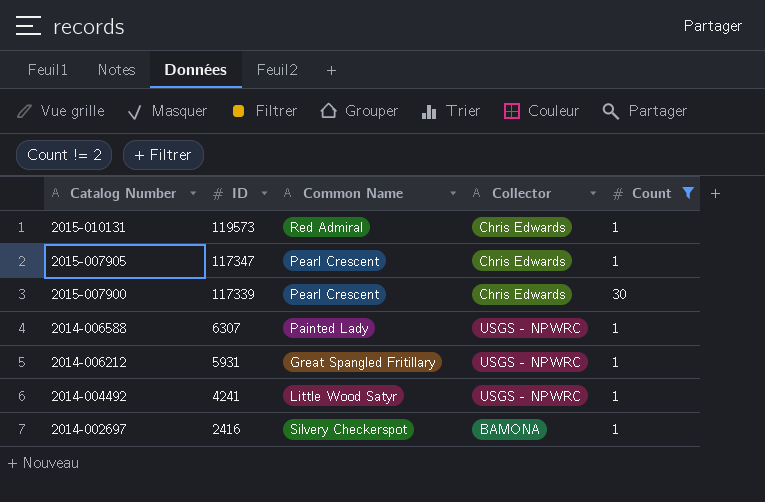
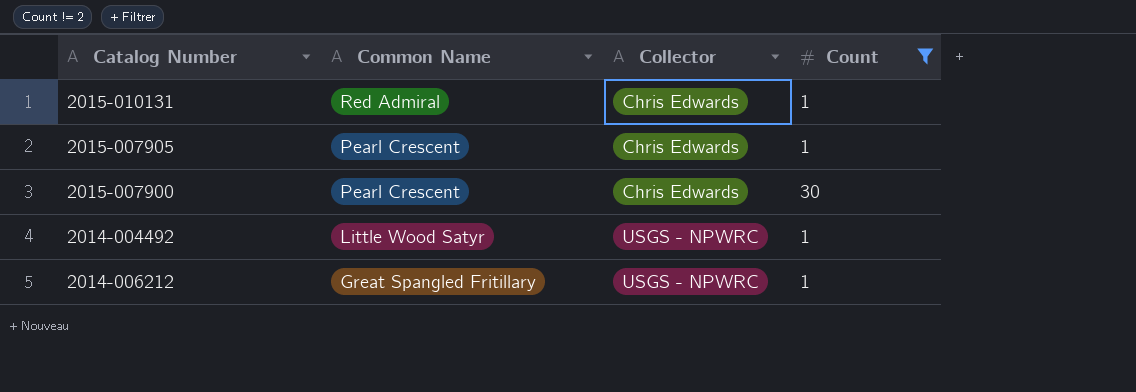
row order: Catalog Number descending -> Common Name descending
column ID | position: 2 -> none
row 2014-006588: 6307 | Painted Lady | USGS - NPWRC | 1 -> none
row 2014-002697: 2416 | Silvery Checkerspot | BAMONA | 1 -> none

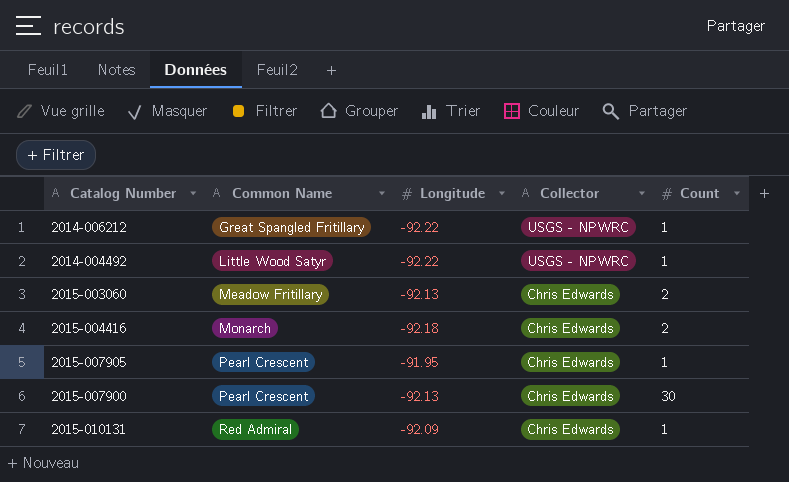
filter: Count != 2 -> none
row order: Common Name descending -> Common Name ascending
column Longitude | position: none -> 3

